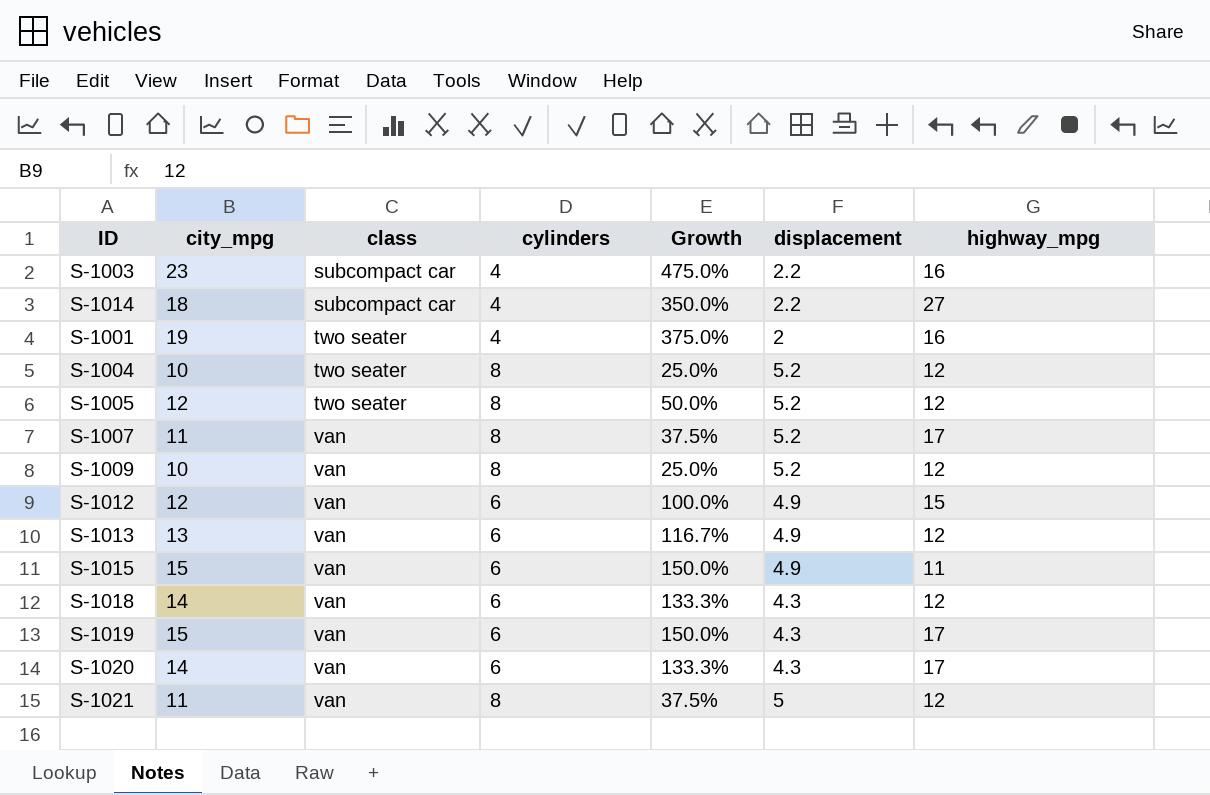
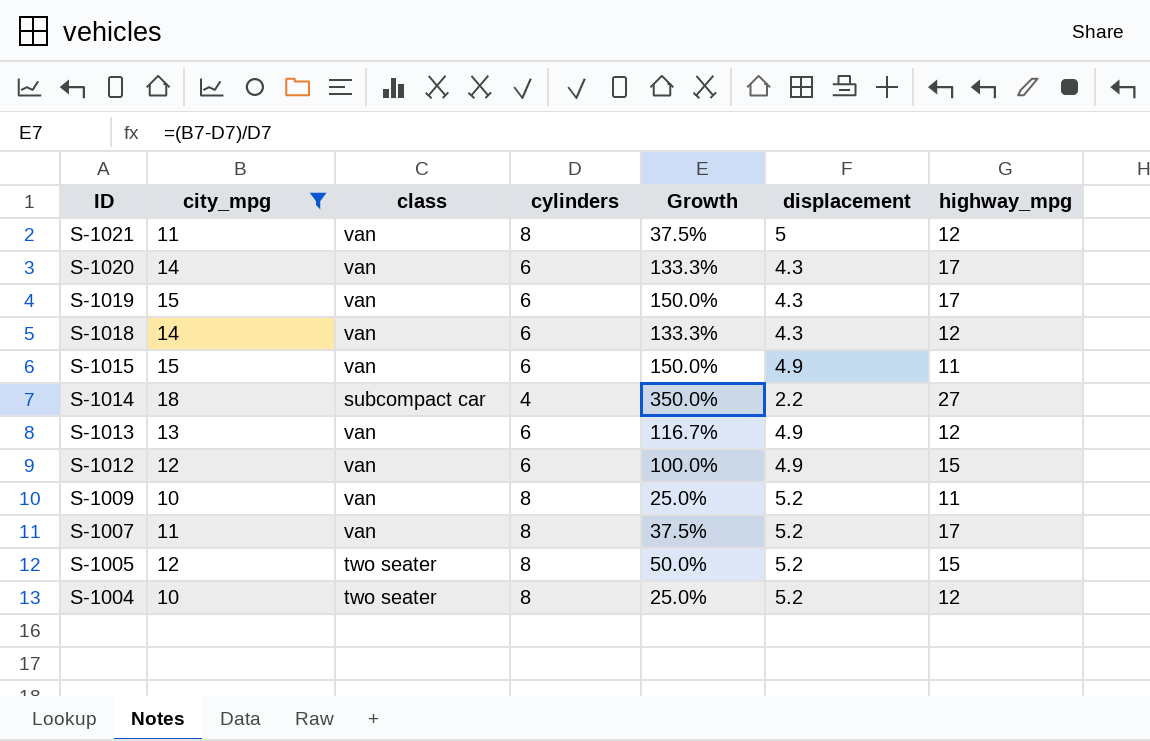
filter: none -> city_mpg <= 18
row order: class ascending -> ID descending
S-1009 | highway_mpg: 12 -> 11
S-1005 | highway_mpg: 12 -> 15

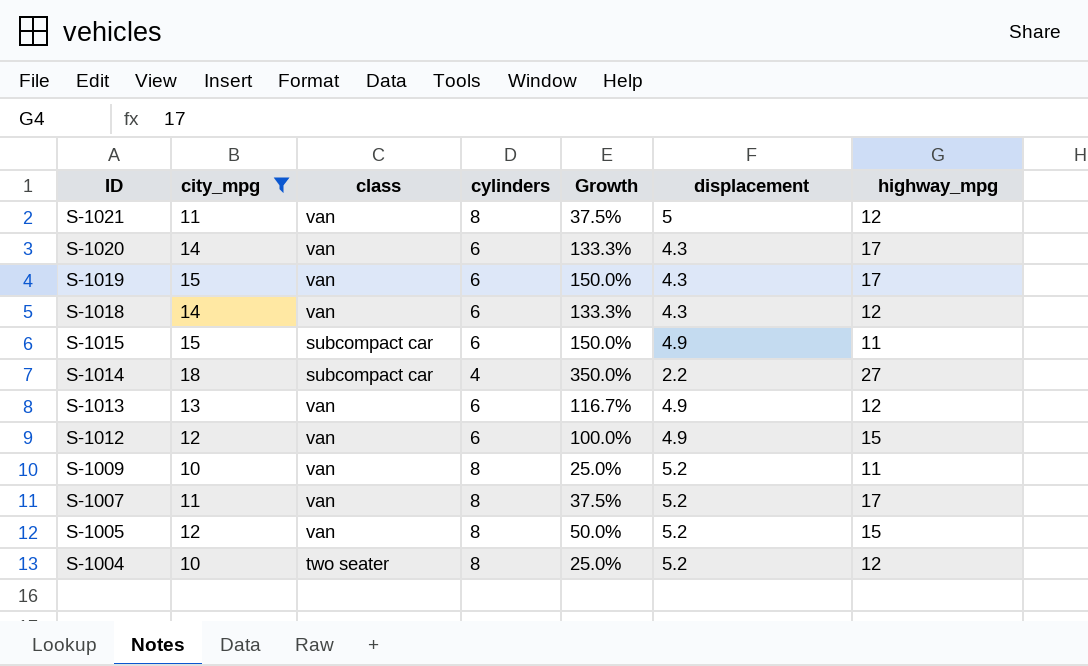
S-1015 | class: van -> subcompact car
S-1005 | class: two seater -> van

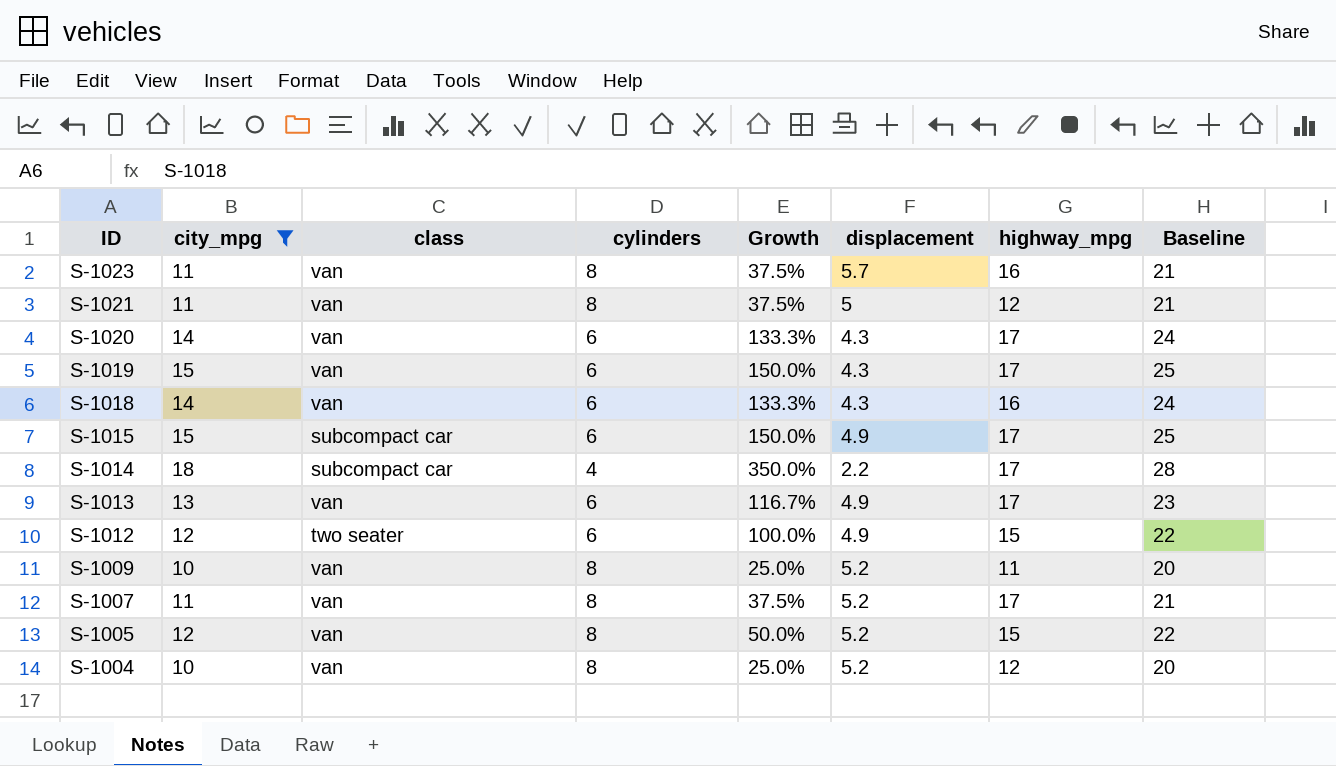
column Baseline | formula: none -> [city_mpg] + 10
row S-1023: none -> 11 | van | 8 | 37.5% | 5.7 | 16 | 21
S-1018 | highway_mpg: 12 -> 16
S-1015 | highway_mpg: 11 -> 17
S-1014 | highway_mpg: 27 -> 17
S-1013 | highway_mpg: 12 -> 17
S-1012 | class: van -> two seater
S-1004 | class: two seater -> van

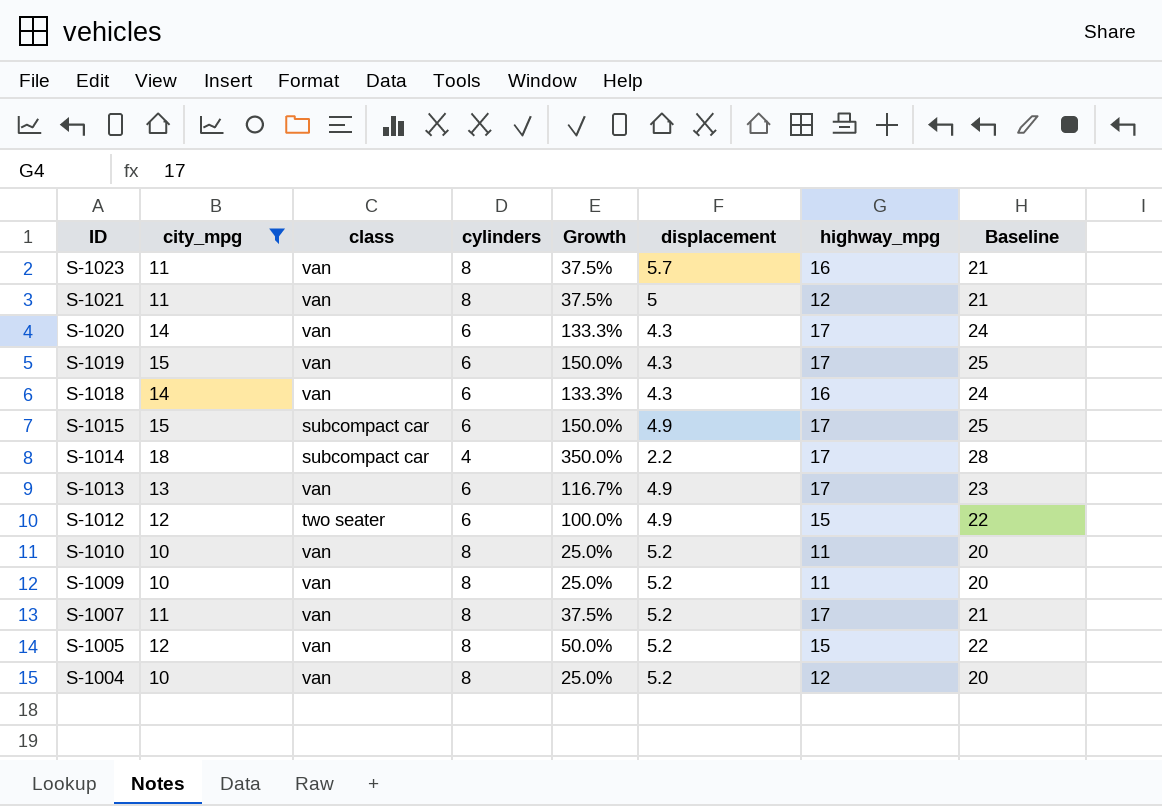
row S-1010: none -> 10 | van | 8 | 25.0% | 5.2 | 11 | 20

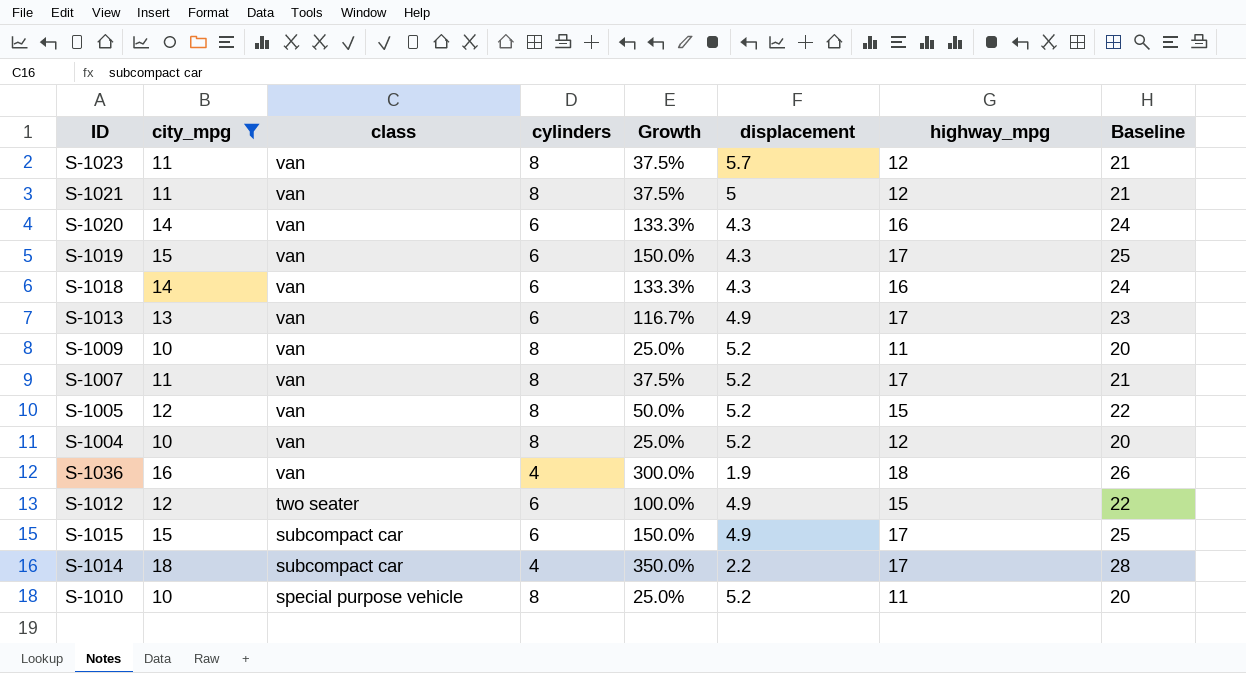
row order: ID descending -> class descending
S-1023 | highway_mpg: 16 -> 12
S-1020 | highway_mpg: 17 -> 16
row S-1036: none -> 16 | van | 4 | 300.0% | 1.9 | 18 | 26
S-1010 | class: van -> special purpose vehicle

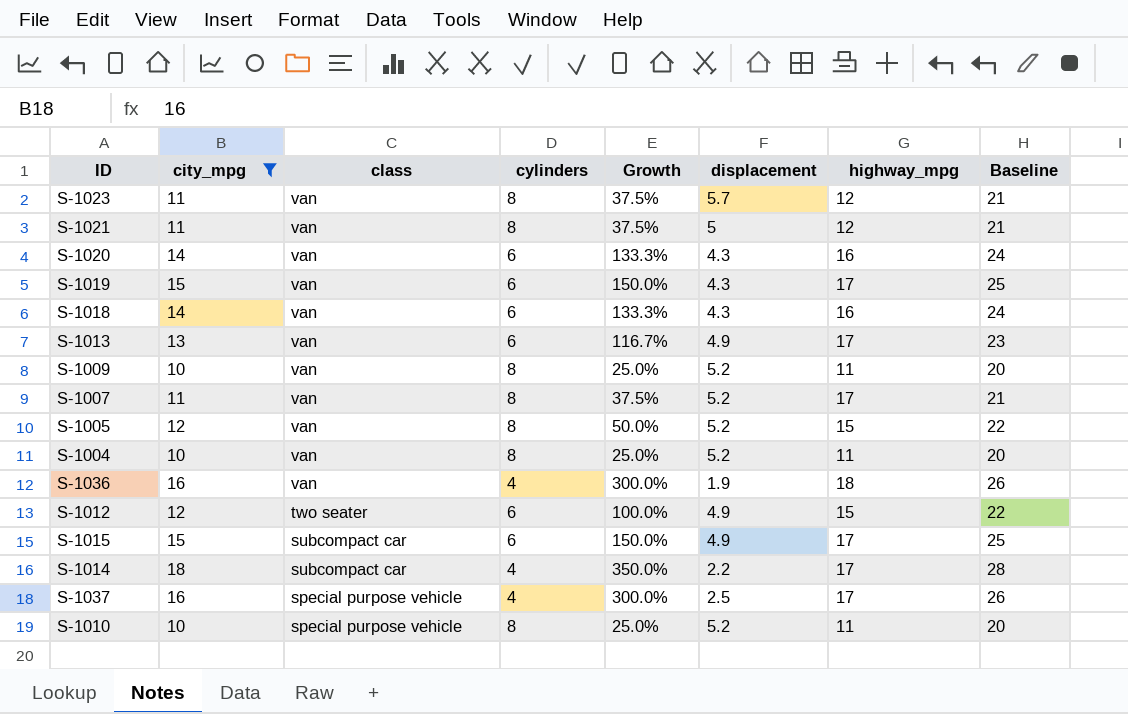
S-1004 | highway_mpg: 12 -> 11
row S-1037: none -> 16 | special purpose vehicle | 4 | 300.0% | 2.5 | 17 | 26

